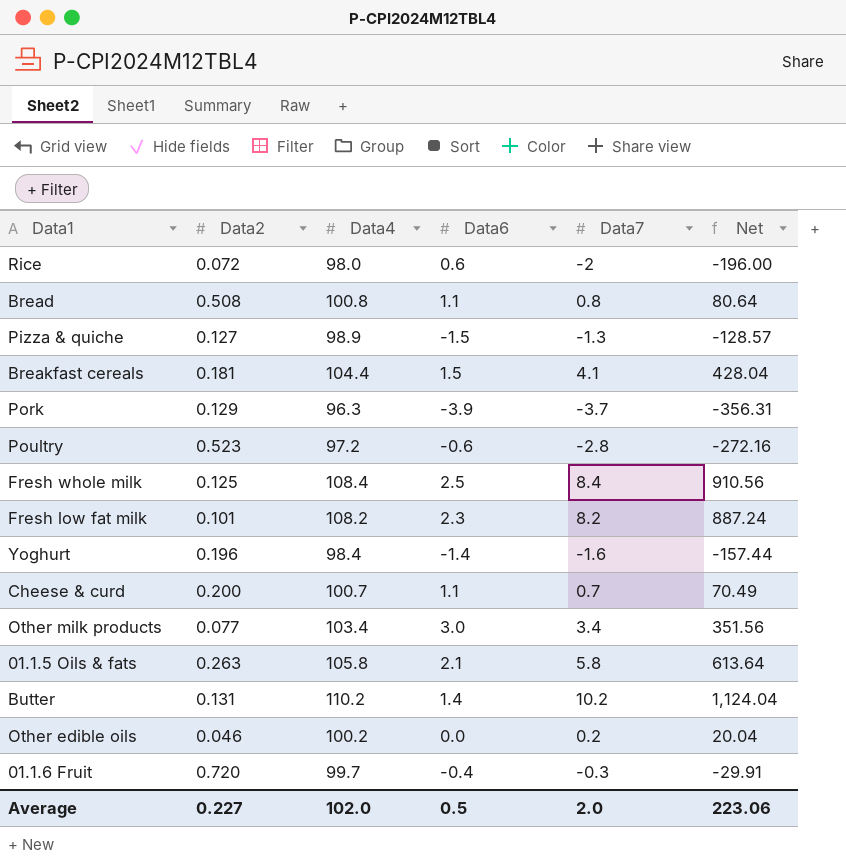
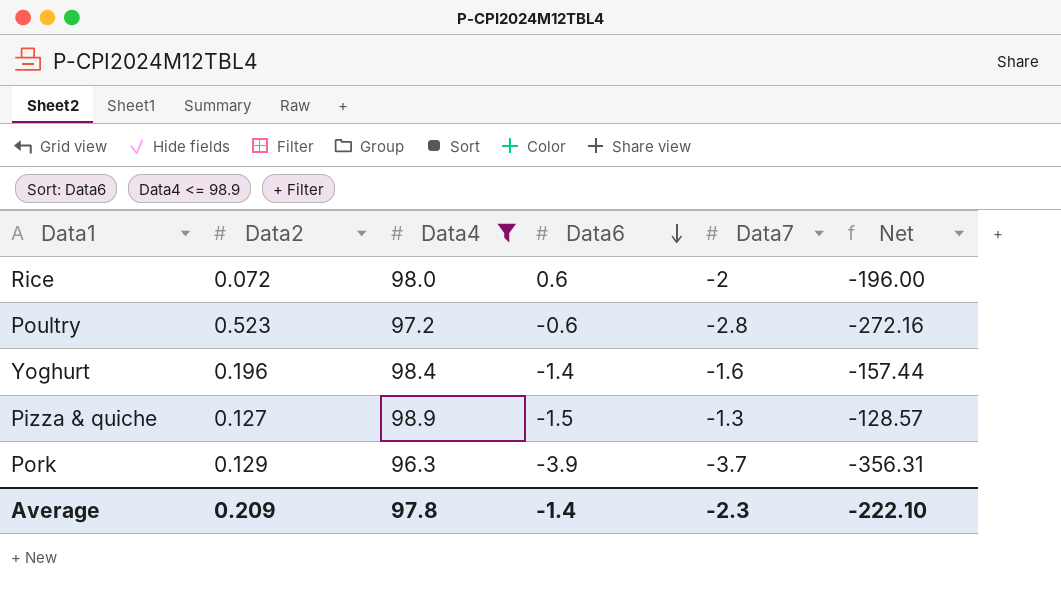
filter: none -> Data4 <= 98.9
row order: none -> Data6 descending
Average | Data2: 0.227 -> 0.209
Average | Data4: 102.0 -> 97.8
Average | Data6: 0.5 -> -1.4
Average | Data7: 2.0 -> -2.3
Average | Net: 223.06 -> -222.10

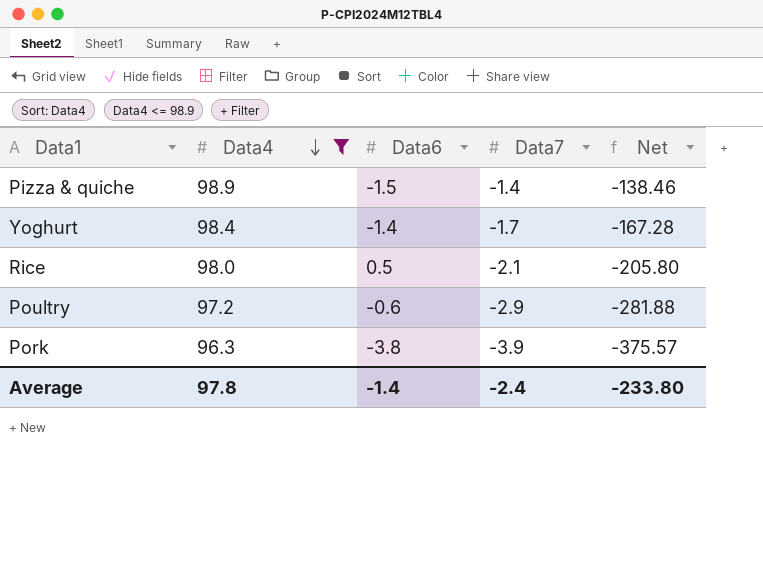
row order: Data6 descending -> Data4 descending
column Data2 | position: 2 -> none
Pizza & quiche | Data7: -1.3 -> -1.4
Pizza & quiche | Net: -128.57 -> -138.46
Yoghurt | Data7: -1.6 -> -1.7
Yoghurt | Net: -157.44 -> -167.28
Rice | Data6: 0.6 -> 0.5
Rice | Data7: -2 -> -2.1
Rice | Net: -196.00 -> -205.80
Poultry | Data7: -2.8 -> -2.9
Poultry | Net: -272.16 -> -281.88
Pork | Data6: -3.9 -> -3.8
Pork | Data7: -3.7 -> -3.9
Pork | Net: -356.31 -> -375.57
Average | Data7: -2.3 -> -2.4
Average | Net: -222.10 -> -233.80

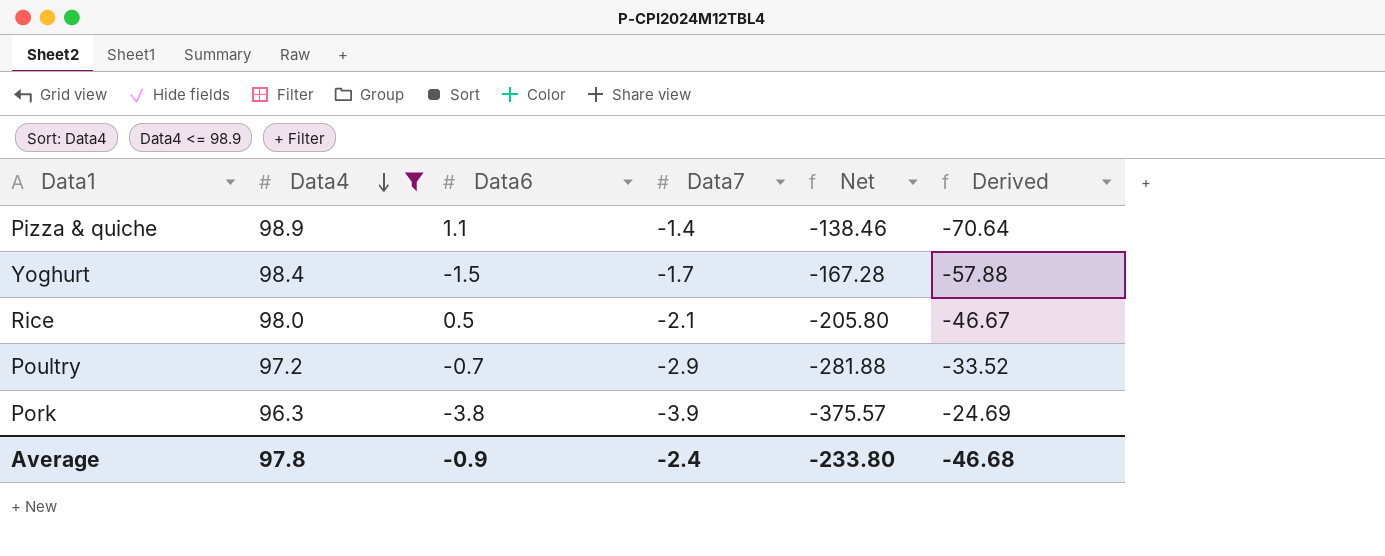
column Derived | formula: none -> [Data4] / [Data7]
Pizza & quiche | Data6: -1.5 -> 1.1
Yoghurt | Data6: -1.4 -> -1.5
Poultry | Data6: -0.6 -> -0.7
Average | Data6: -1.4 -> -0.9

